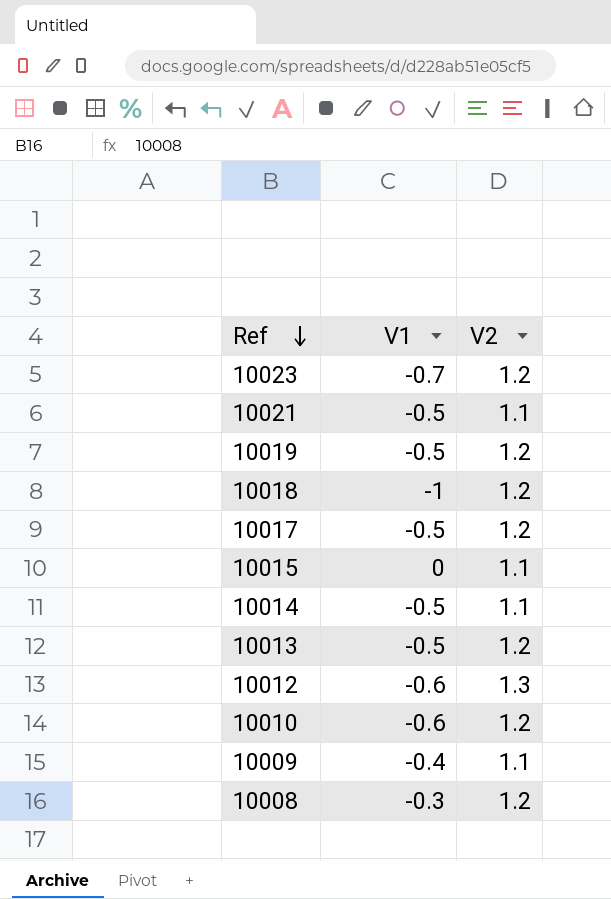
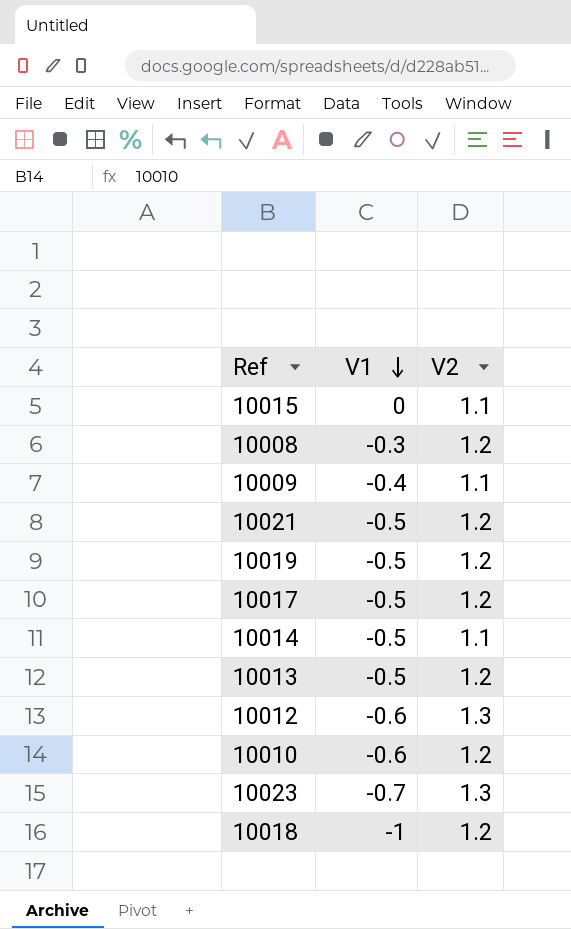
row order: Ref descending -> V1 descending
10021 | V2: 1.1 -> 1.2
10023 | V2: 1.2 -> 1.3

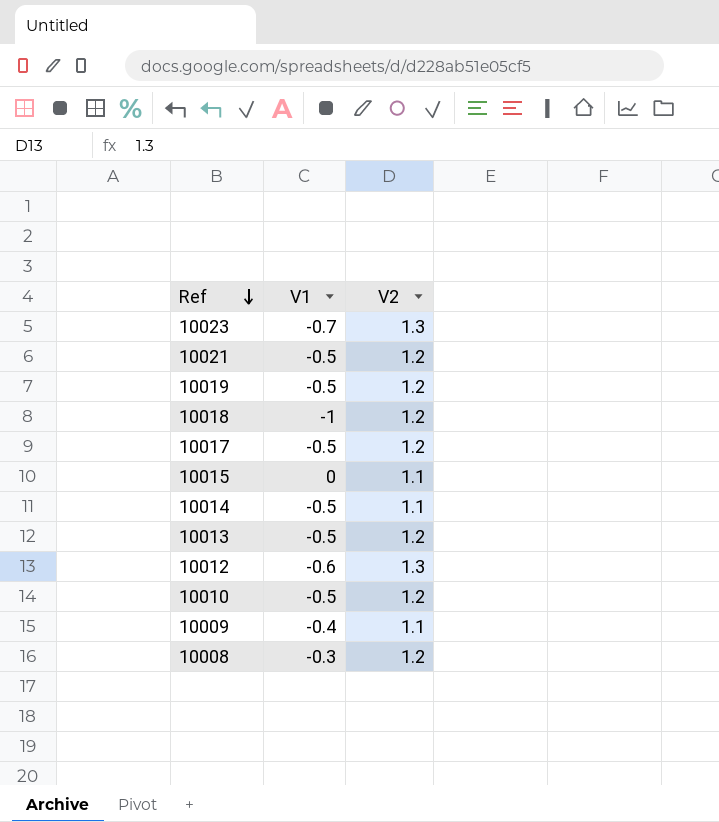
row order: V1 descending -> Ref descending
10010 | V1: -0.6 -> -0.5

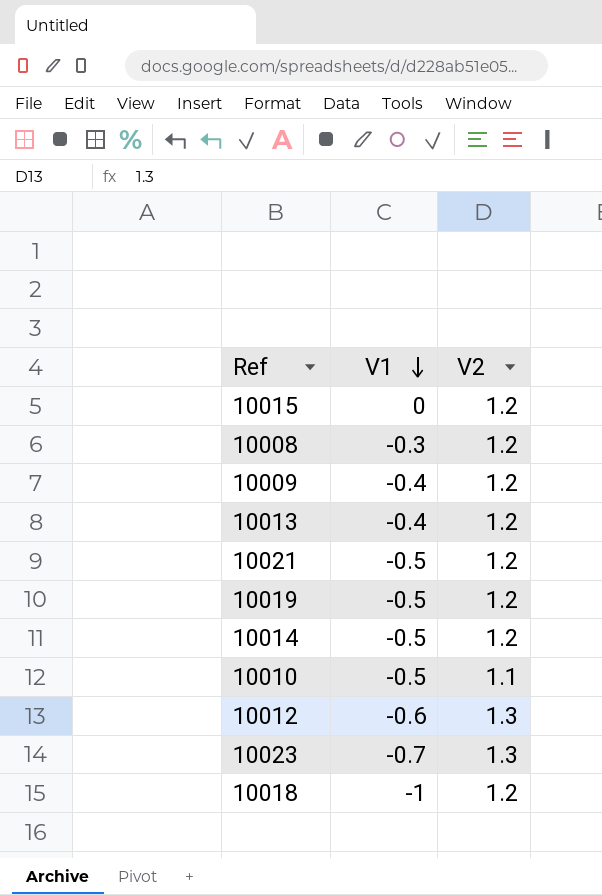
row order: Ref descending -> V1 descending
row 10017: -0.5 | 1.2 -> none
10015 | V2: 1.1 -> 1.2
10009 | V2: 1.1 -> 1.2
10013 | V1: -0.5 -> -0.4
10014 | V2: 1.1 -> 1.2
10010 | V2: 1.2 -> 1.1

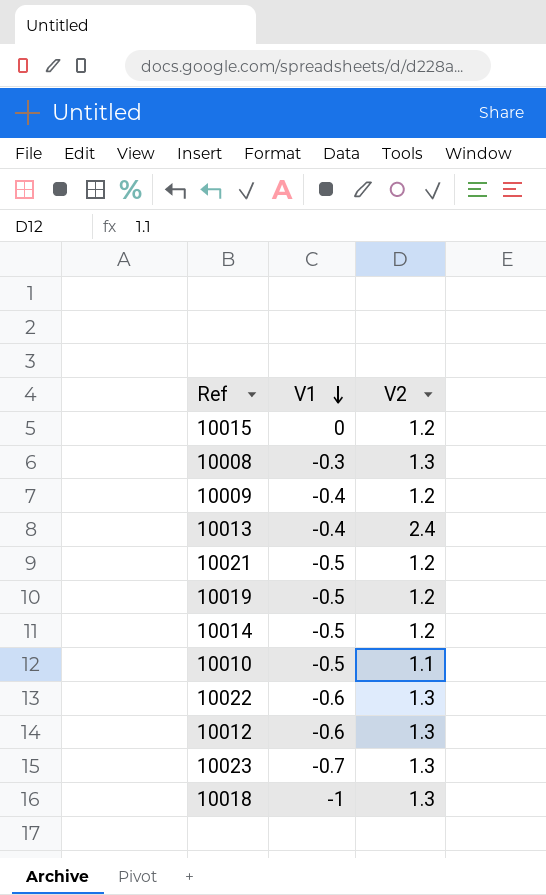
10008 | V2: 1.2 -> 1.3
10013 | V2: 1.2 -> 2.4
row 10022: none -> -0.6 | 1.3
10018 | V2: 1.2 -> 1.3

